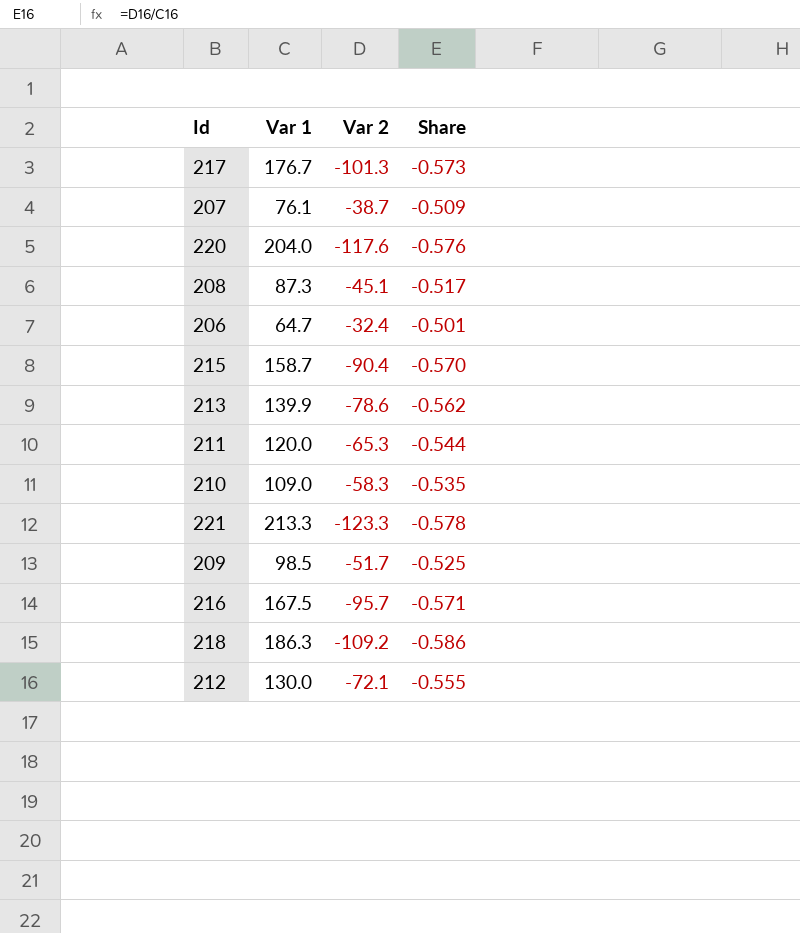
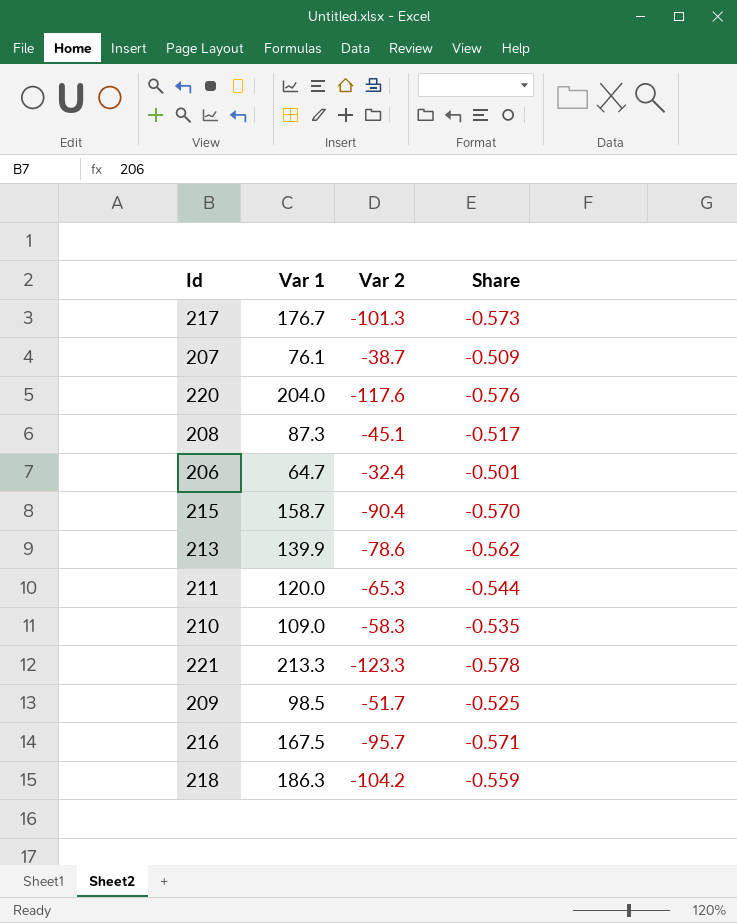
row 212: 130.0 | -72.1 | -0.555 -> none
218 | Var 2: -109.2 -> -104.2
218 | Share: -0.586 -> -0.559

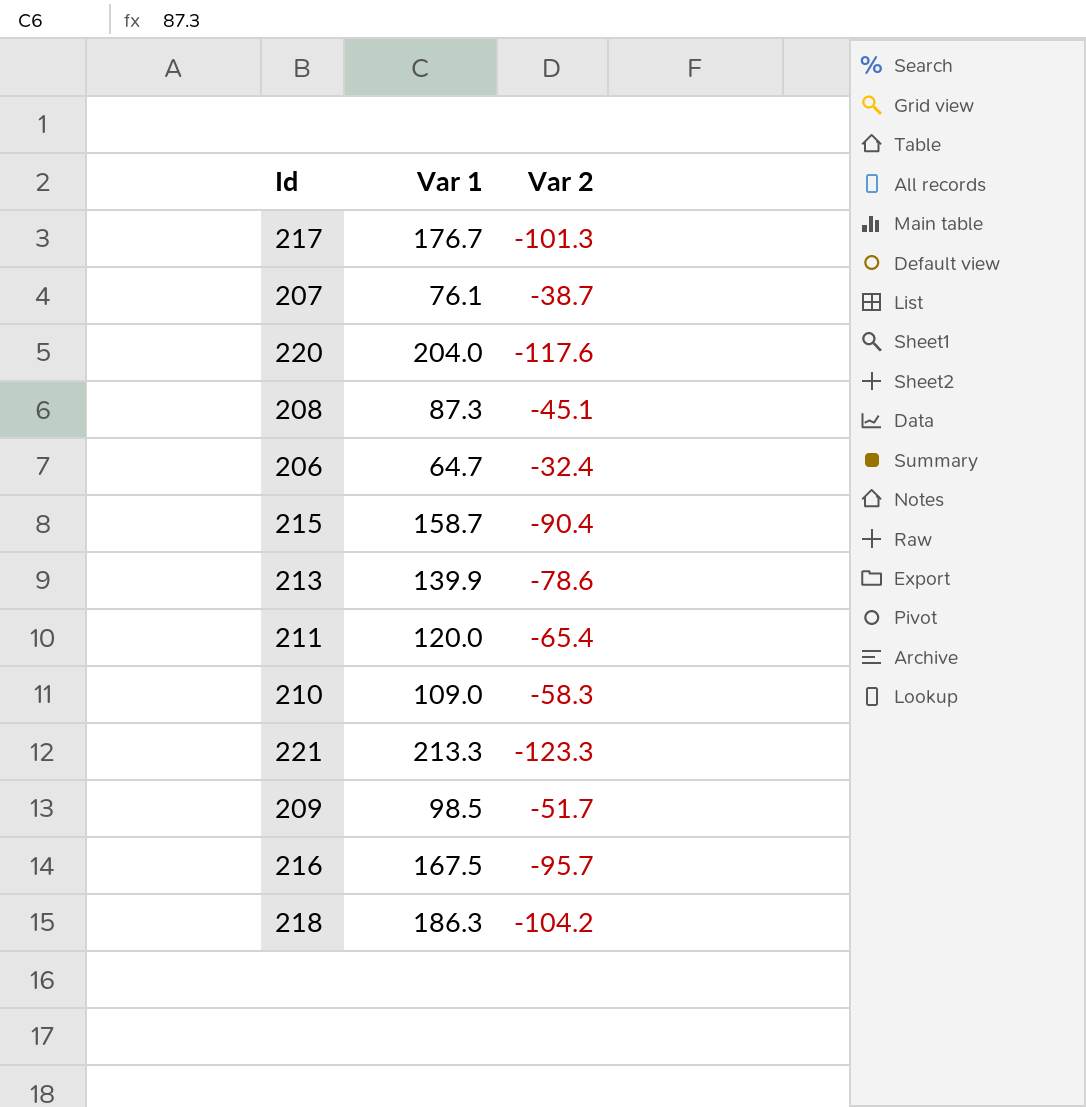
column Share | formula: [Var 2] / [Var 1] -> none
211 | Var 2: -65.3 -> -65.4

